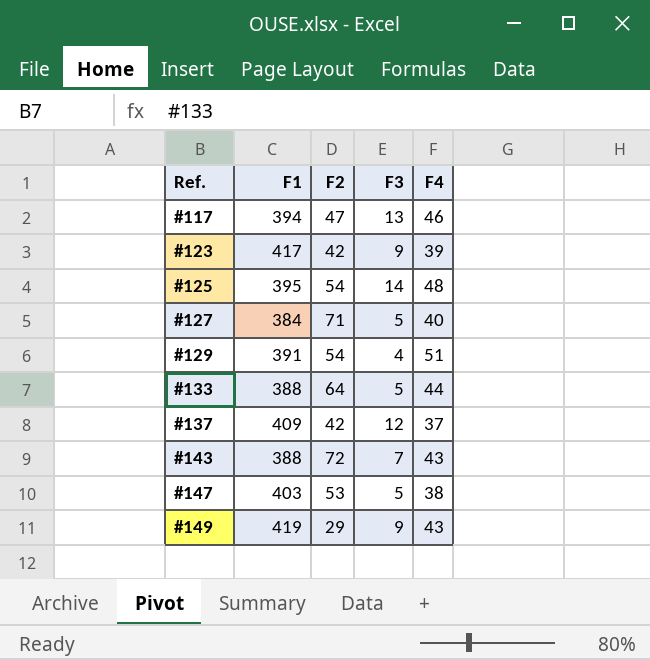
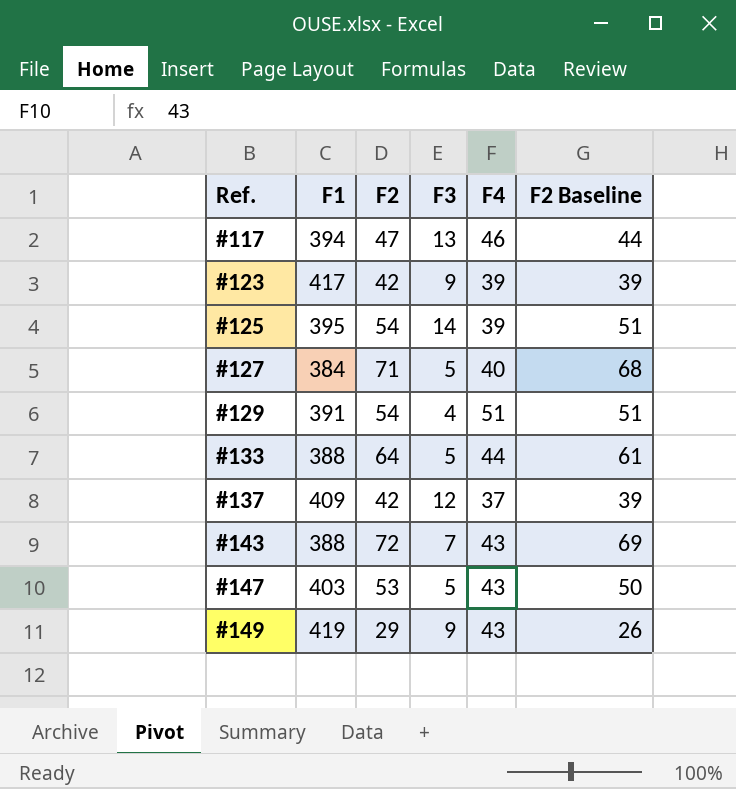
column F2 Baseline | formula: none -> [F2] - 3
#125 | F4: 48 -> 39
#147 | F4: 38 -> 43

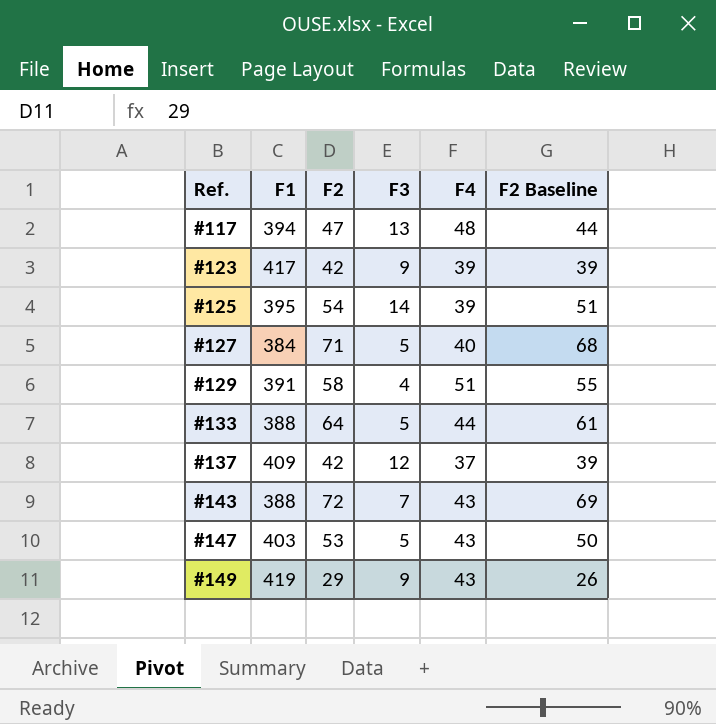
#117 | F4: 46 -> 48
#129 | F2: 54 -> 58
#129 | F2 Baseline: 51 -> 55

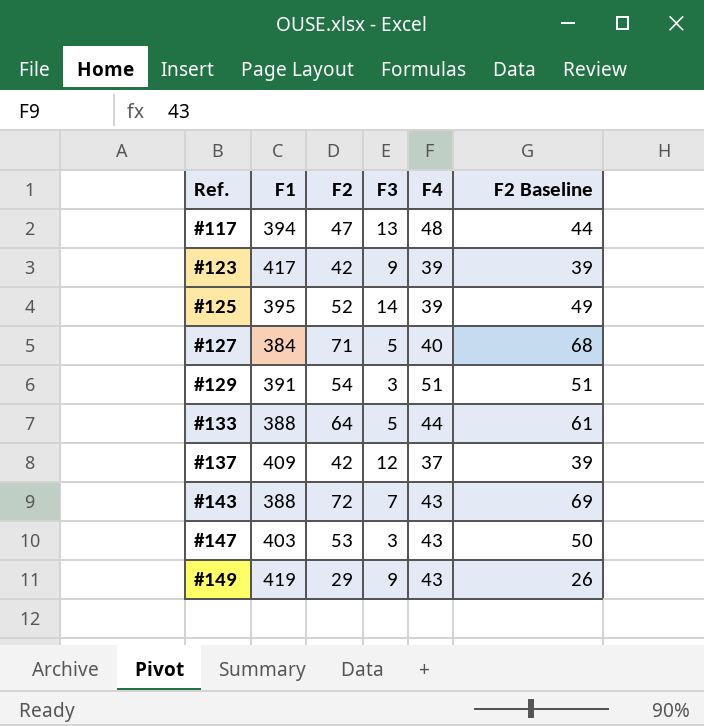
#125 | F2: 54 -> 52
#125 | F2 Baseline: 51 -> 49
#129 | F2: 58 -> 54
#129 | F3: 4 -> 3
#129 | F2 Baseline: 55 -> 51
#147 | F3: 5 -> 3

